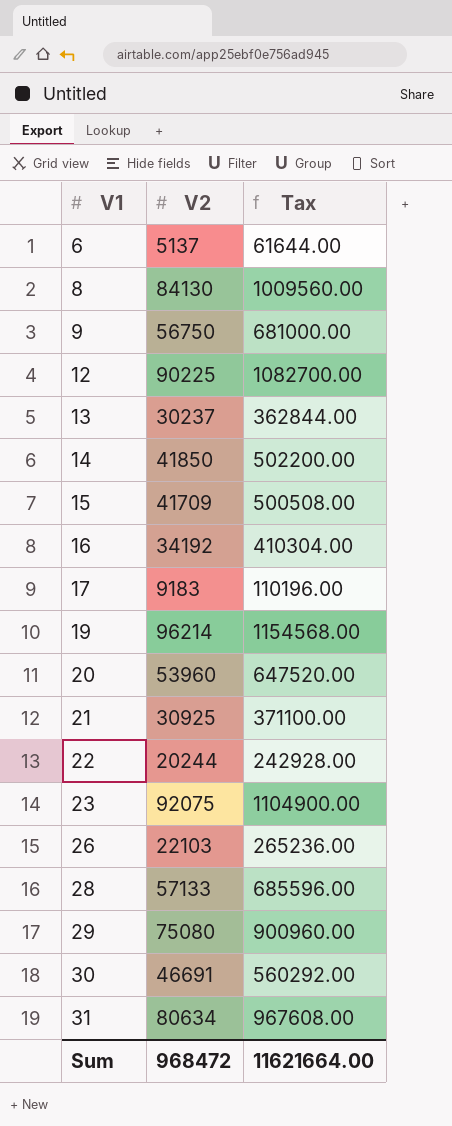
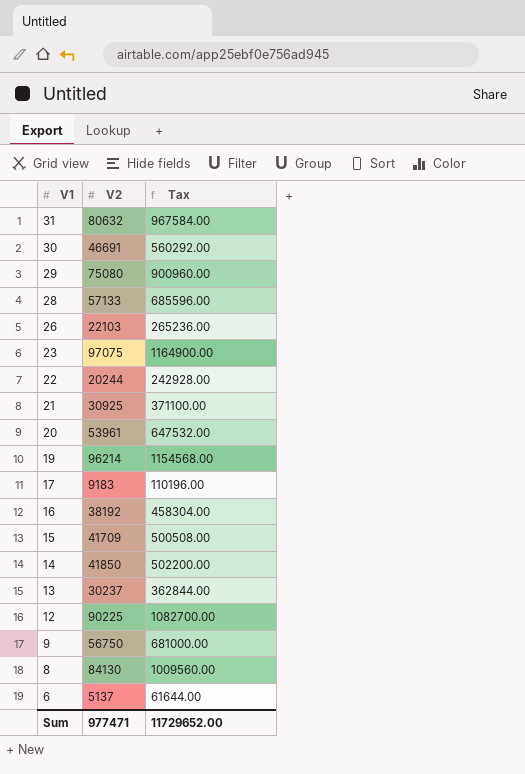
row order: V1 ascending -> V1 descending
31 | V2: 80634 -> 80632
31 | Tax: 967608.00 -> 967584.00
23 | V2: 92075 -> 97075
23 | Tax: 1104900.00 -> 1164900.00
20 | V2: 53960 -> 53961
20 | Tax: 647520.00 -> 647532.00
16 | V2: 34192 -> 38192
16 | Tax: 410304.00 -> 458304.00
Sum | V2: 968472 -> 977471
Sum | Tax: 11621664.00 -> 11729652.00

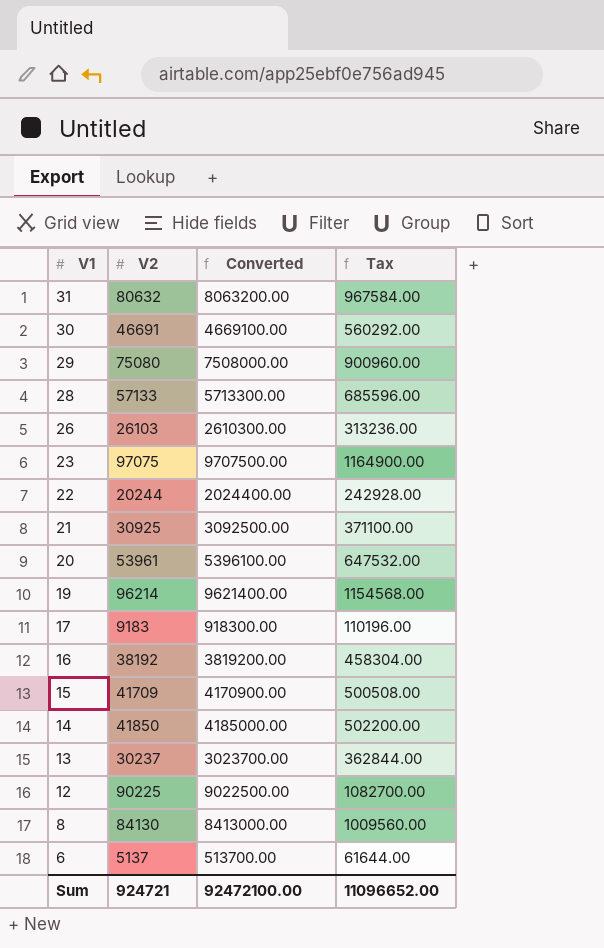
column Converted | formula: none -> [V2] * 100
row 9: 56750 | 681000.00 -> none
26 | V2: 22103 -> 26103
26 | Tax: 265236.00 -> 313236.00
Sum | V2: 977471 -> 924721
Sum | Tax: 11729652.00 -> 11096652.00

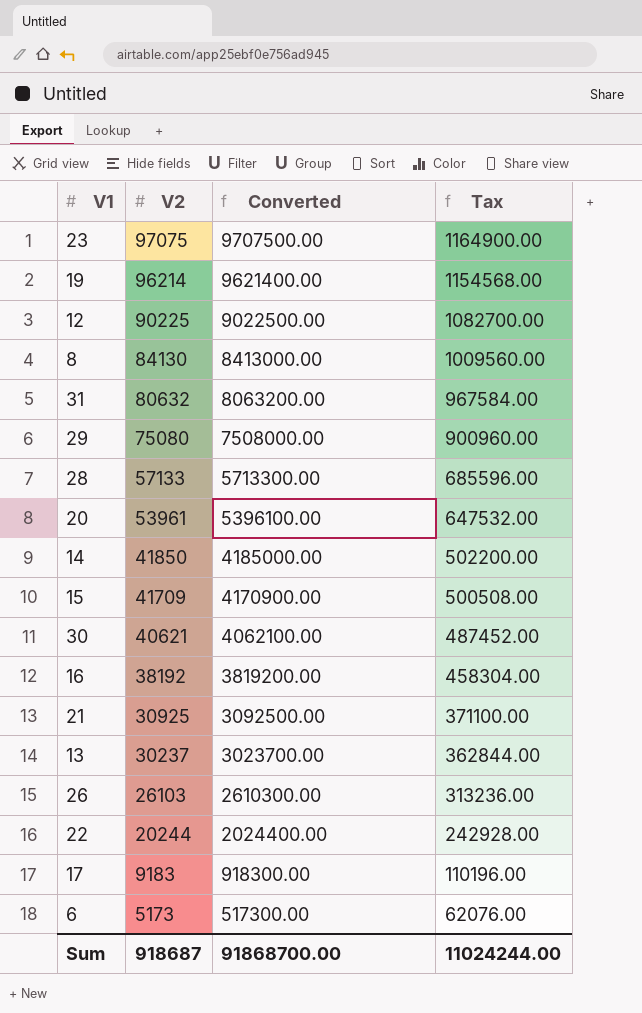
row order: V1 descending -> V2 descending
30 | V2: 46691 -> 40621
30 | Converted: 4669100.00 -> 4062100.00
30 | Tax: 560292.00 -> 487452.00
6 | V2: 5137 -> 5173
6 | Converted: 513700.00 -> 517300.00
6 | Tax: 61644.00 -> 62076.00
Sum | V2: 924721 -> 918687
Sum | Converted: 92472100.00 -> 91868700.00
Sum | Tax: 11096652.00 -> 11024244.00

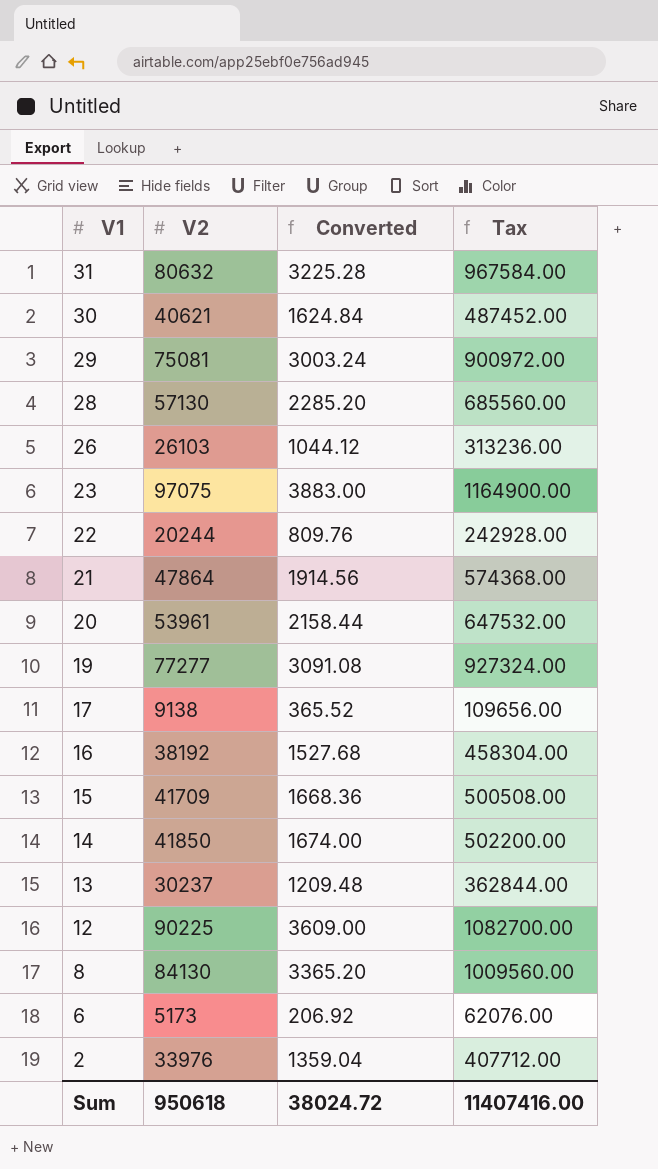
row order: V2 descending -> V1 descending
column Converted | formula: [V2] * 100 -> [V2] * 0.04
29 | V2: 75080 -> 75081
29 | Tax: 900960.00 -> 900972.00
28 | V2: 57133 -> 57130
28 | Tax: 685596.00 -> 685560.00
21 | V2: 30925 -> 47864
21 | Tax: 371100.00 -> 574368.00
19 | V2: 96214 -> 77277
19 | Tax: 1154568.00 -> 927324.00
17 | V2: 9183 -> 9138
17 | Tax: 110196.00 -> 109656.00
row 2: none -> 33976 | 1359.04 | 407712.00
Sum | V2: 918687 -> 950618
Sum | Converted: 91868700.00 -> 38024.72
Sum | Tax: 11024244.00 -> 11407416.00

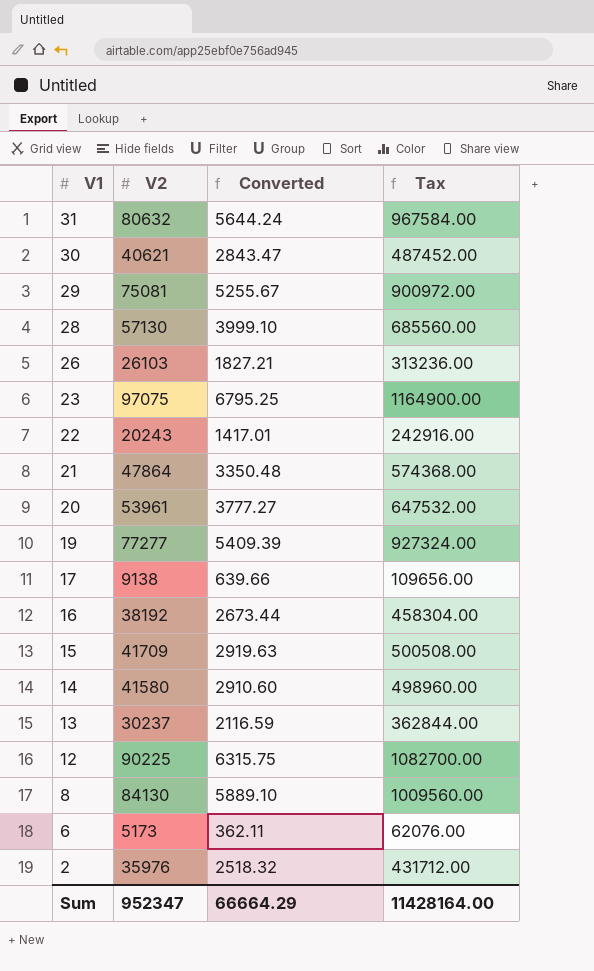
column Converted | formula: [V2] * 0.04 -> [V2] * 0.07
22 | V2: 20244 -> 20243
22 | Tax: 242928.00 -> 242916.00
14 | V2: 41850 -> 41580
14 | Tax: 502200.00 -> 498960.00
2 | V2: 33976 -> 35976
2 | Tax: 407712.00 -> 431712.00
Sum | V2: 950618 -> 952347
Sum | Converted: 38024.72 -> 66664.29
Sum | Tax: 11407416.00 -> 11428164.00

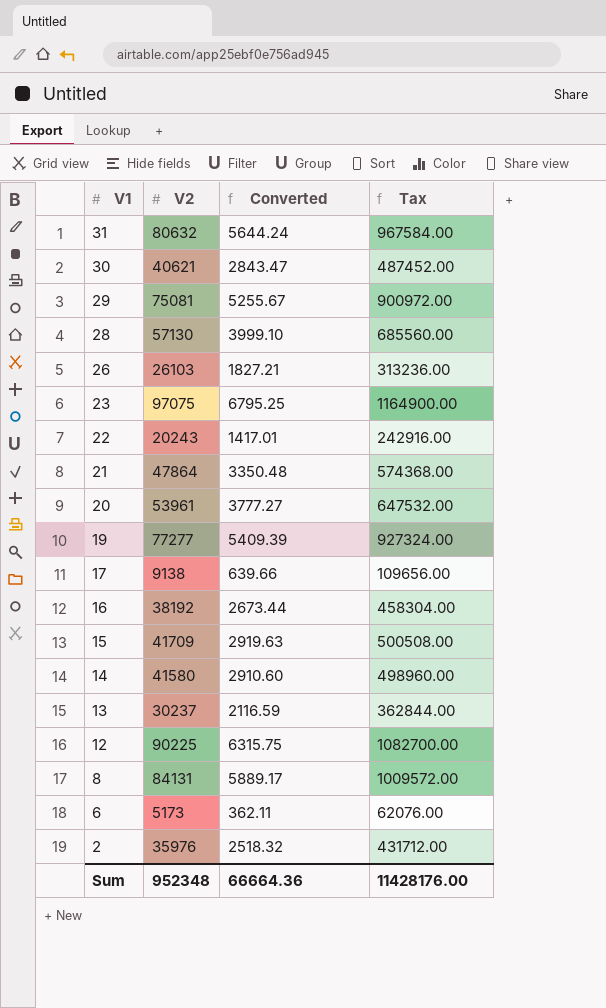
8 | V2: 84130 -> 84131
8 | Converted: 5889.10 -> 5889.17
8 | Tax: 1009560.00 -> 1009572.00
Sum | V2: 952347 -> 952348
Sum | Converted: 66664.29 -> 66664.36
Sum | Tax: 11428164.00 -> 11428176.00

